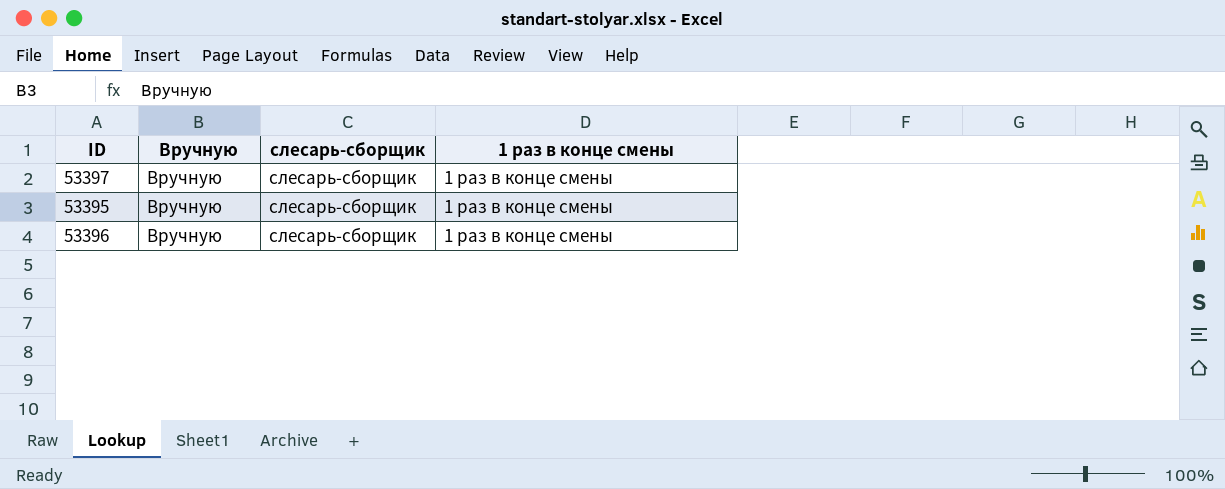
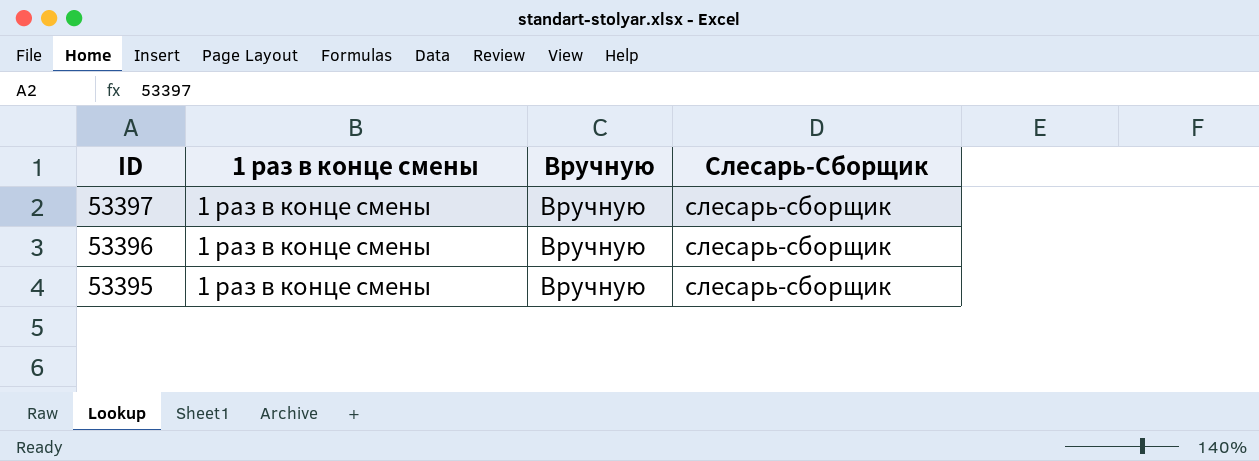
row order: none -> ID descending
column 1 раз в конце смены | position: 4 -> 2
column name: слесарь-сборщик -> Слесарь-Сборщик

